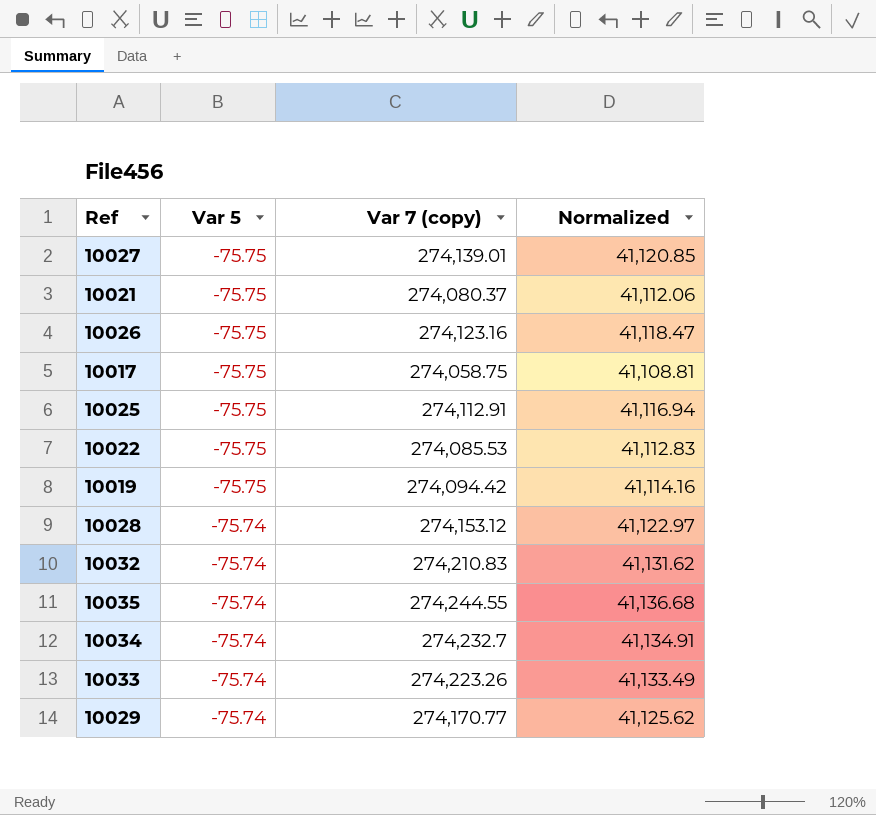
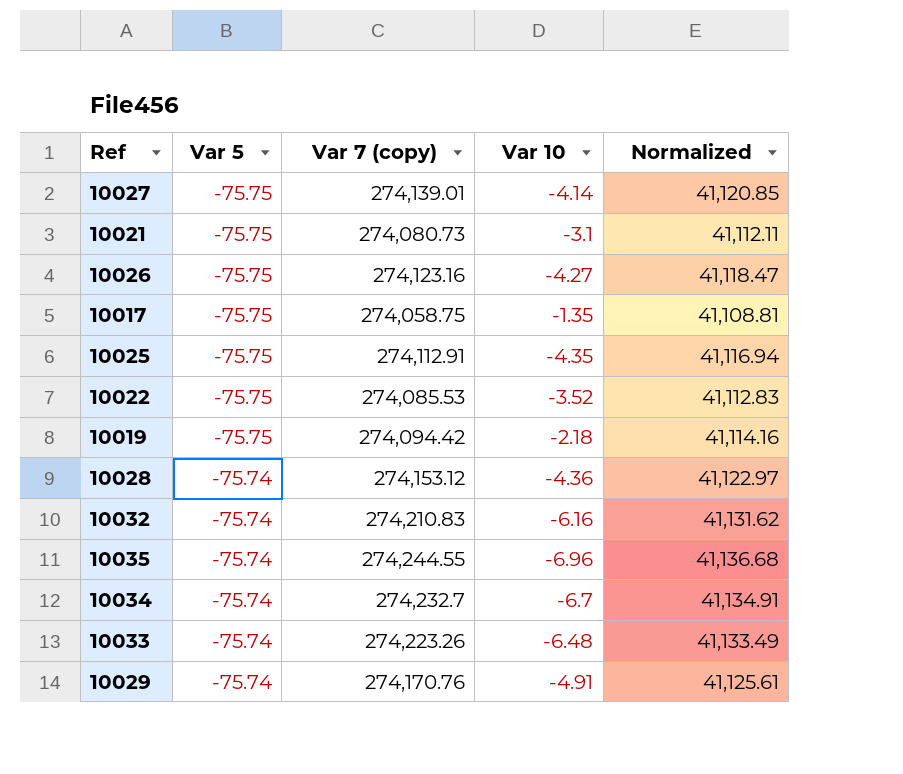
column Var 10 | position: none -> 4
10021 | Var 7 (copy): 274,080.37 -> 274,080.73
10021 | Normalized: 41,112.06 -> 41,112.11
10029 | Var 7 (copy): 274,170.77 -> 274,170.76
10029 | Normalized: 41,125.62 -> 41,125.61

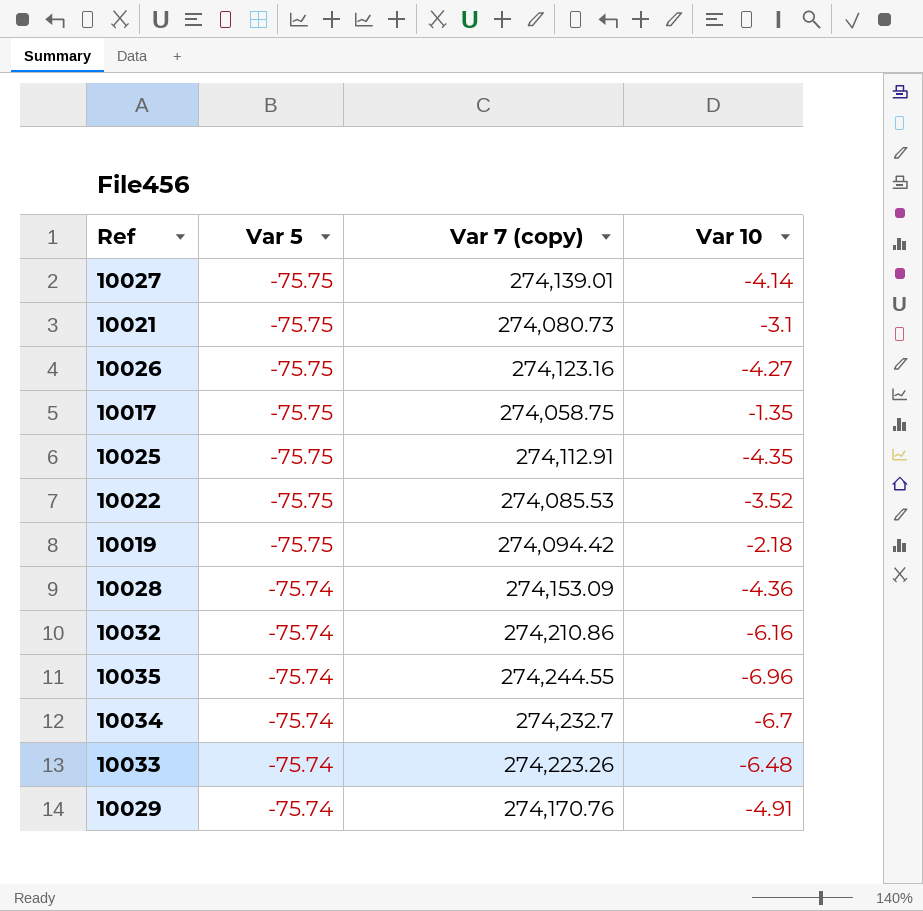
column Normalized | formula: [Var 7 (copy)] * 0.15 -> none
10028 | Var 7 (copy): 274,153.12 -> 274,153.09
10032 | Var 7 (copy): 274,210.83 -> 274,210.86

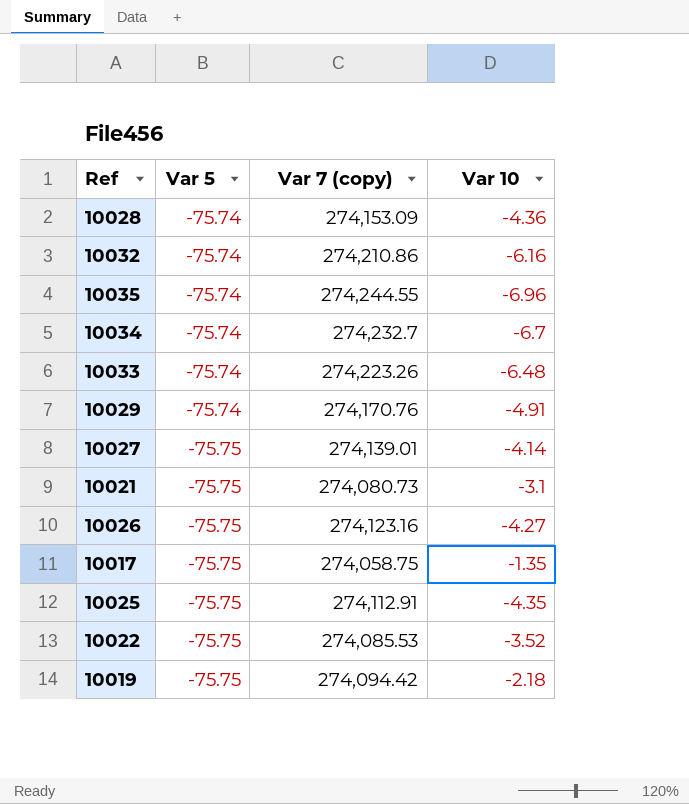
row order: Var 5 ascending -> Var 5 descending

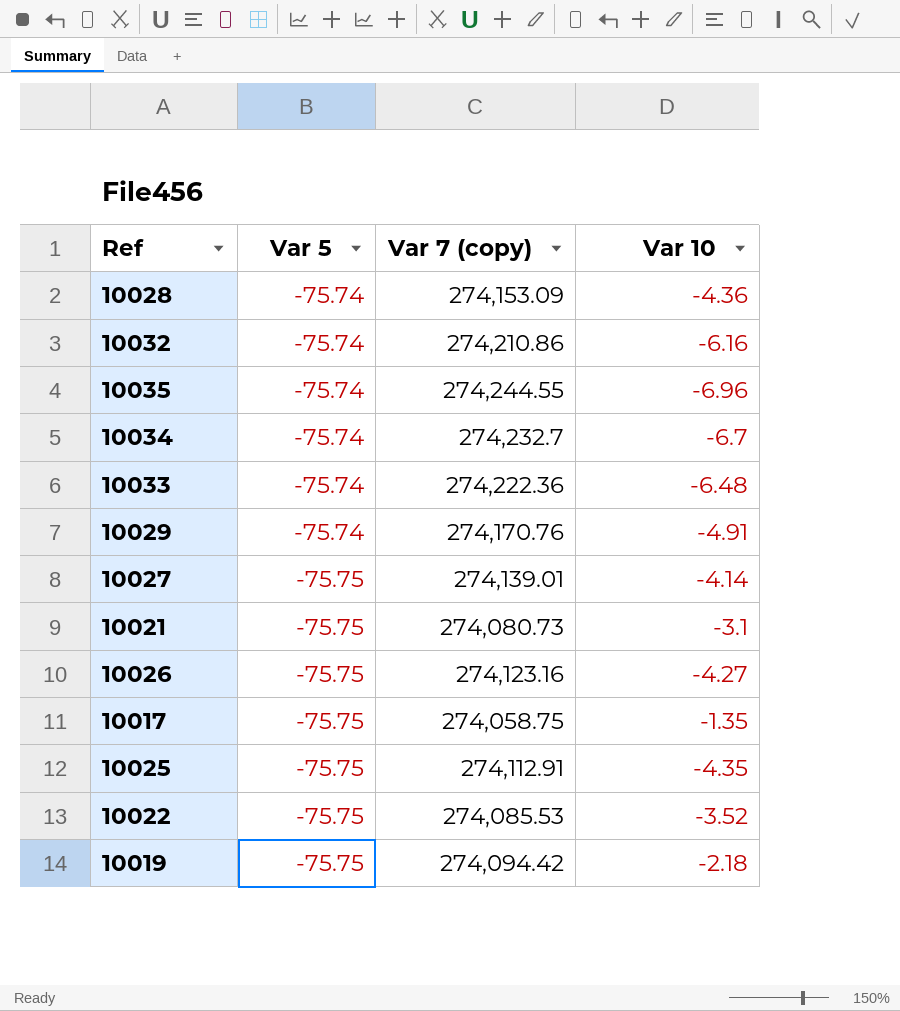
10033 | Var 7 (copy): 274,223.26 -> 274,222.36

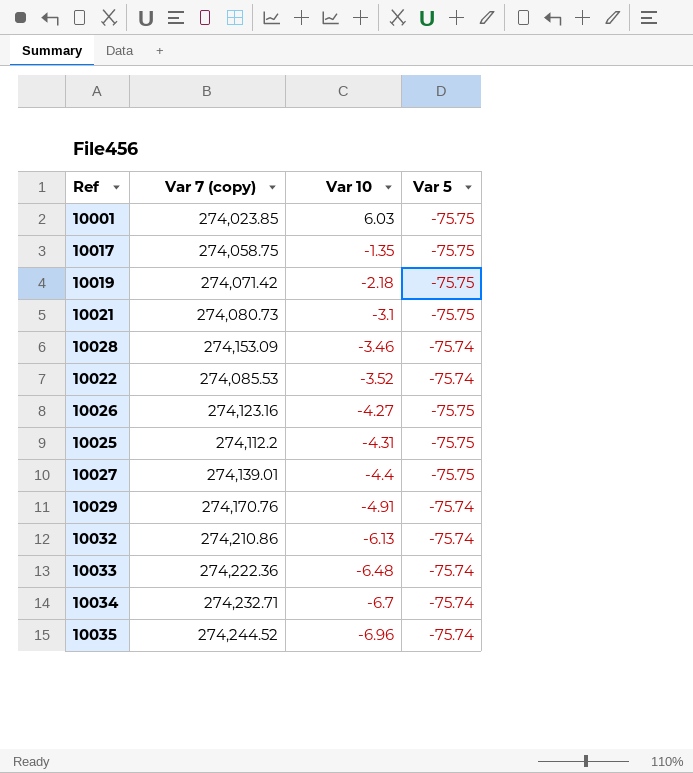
row order: Var 5 descending -> Var 10 descending
column Var 5 | position: 2 -> 4
row 10001: none -> 274,023.85 | 6.03 | -75.75
10019 | Var 7 (copy): 274,094.42 -> 274,071.42
10028 | Var 10: -4.36 -> -3.46
10022 | Var 5: -75.75 -> -75.74
10025 | Var 7 (copy): 274,112.91 -> 274,112.2
10025 | Var 10: -4.35 -> -4.31
10027 | Var 10: -4.14 -> -4.4
10032 | Var 10: -6.16 -> -6.13
10034 | Var 7 (copy): 274,232.7 -> 274,232.71
10035 | Var 7 (copy): 274,244.55 -> 274,244.52

